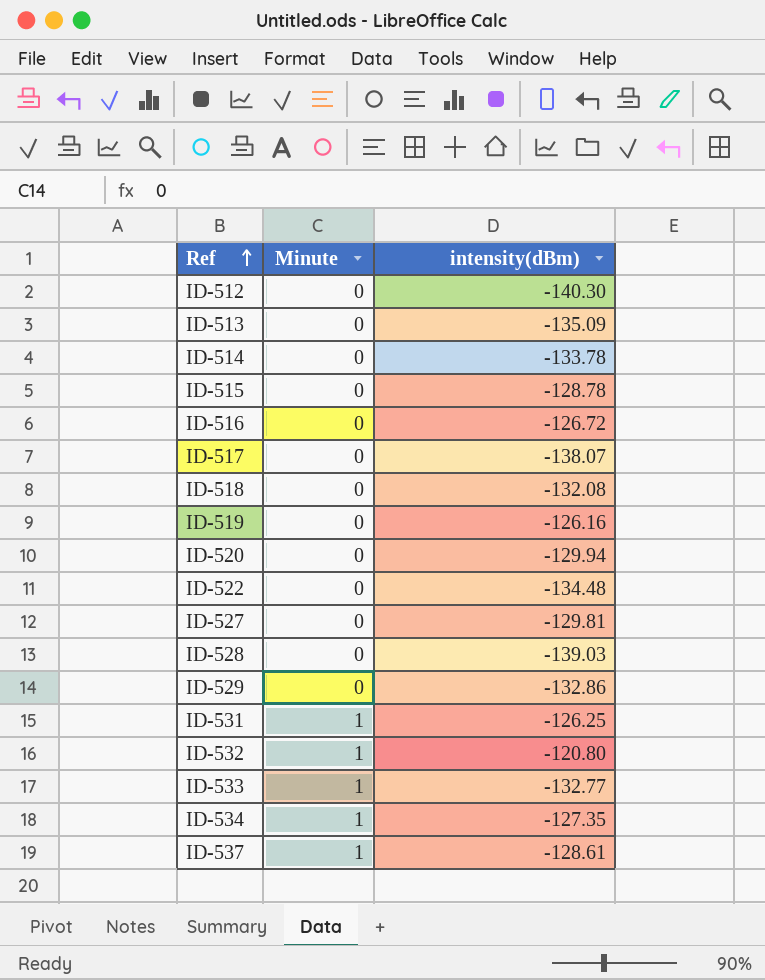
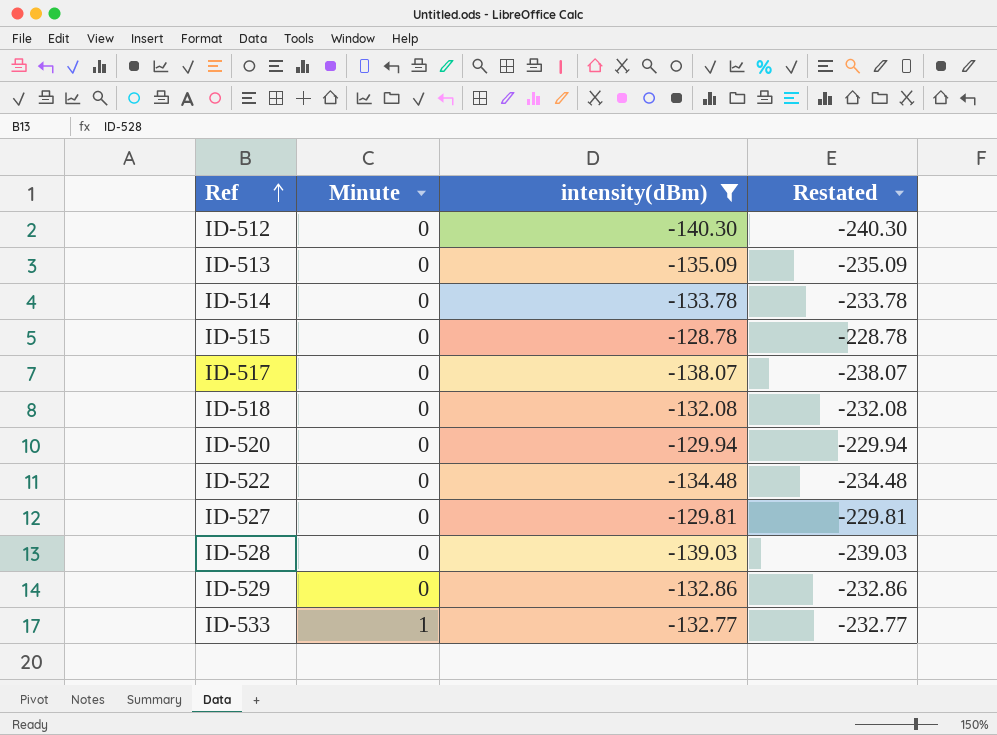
filter: none -> intensity(dBm) <= -128.78
column Restated | formula: none -> [intensity(dBm)] - 100

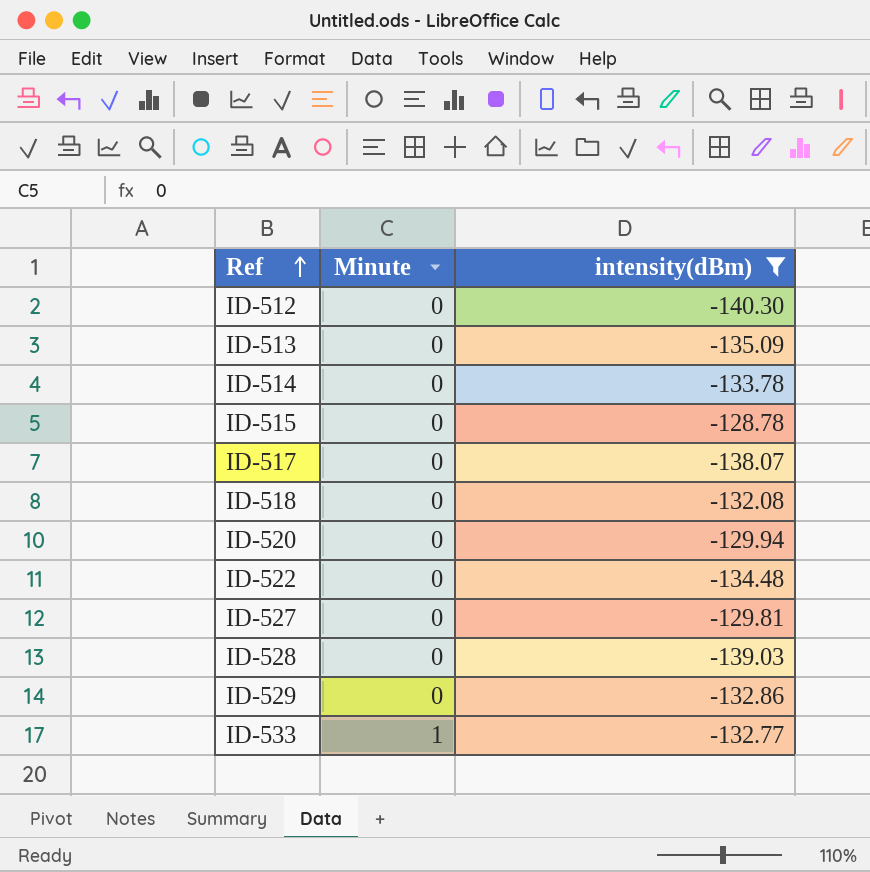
column Restated | formula: [intensity(dBm)] - 100 -> none

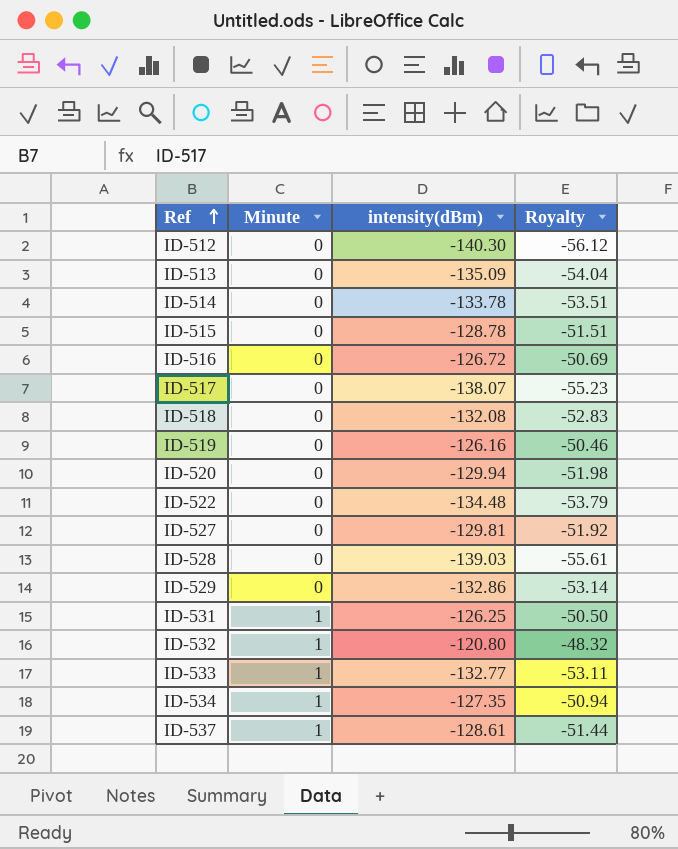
filter: intensity(dBm) <= -128.78 -> none
column Royalty | formula: none -> [intensity(dBm)] * 0.4

